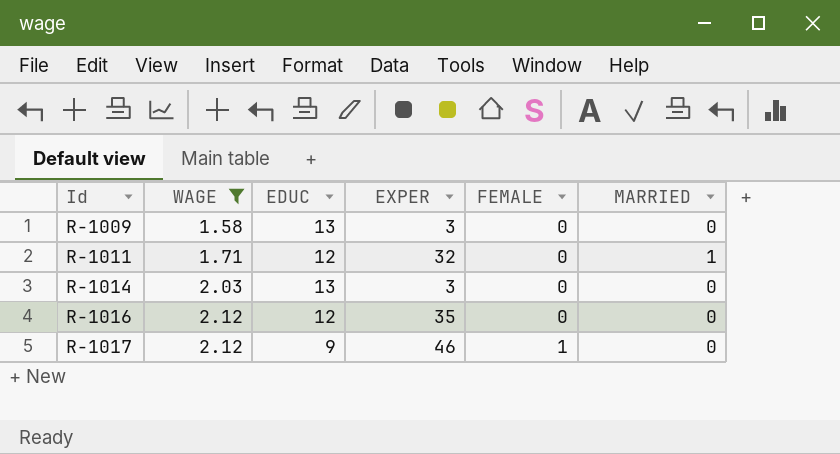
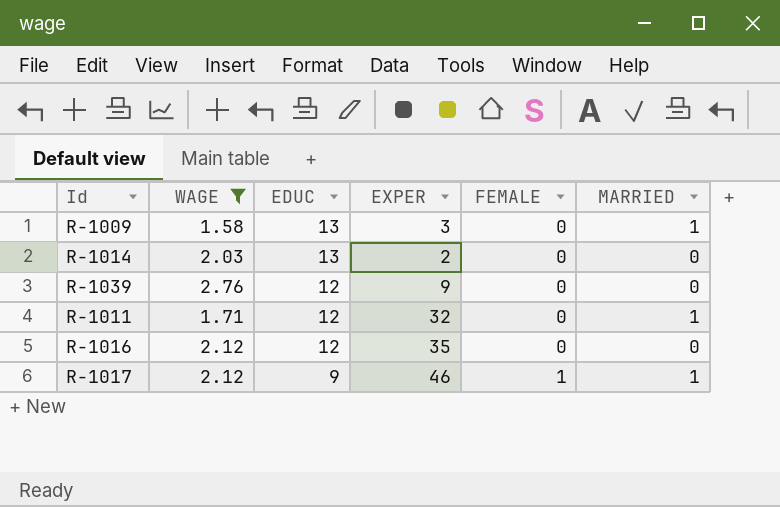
row order: Id ascending -> EDUC descending
R-1009 | MARRIED: 0 -> 1
R-1014 | EXPER: 3 -> 2
row R-1039: none -> 2.76 | 12 | 9 | 0 | 0
R-1017 | MARRIED: 0 -> 1

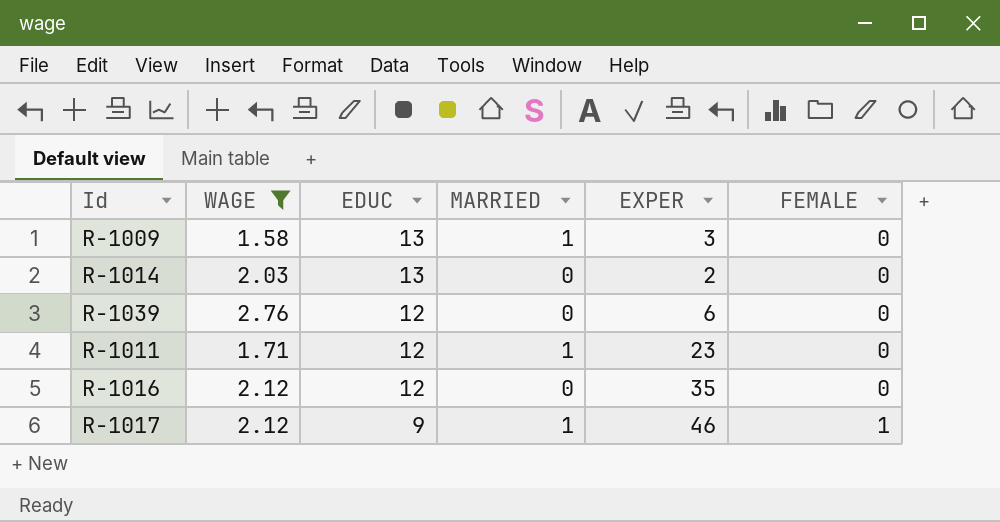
column MARRIED | position: 6 -> 4
R-1039 | EXPER: 9 -> 6
R-1011 | EXPER: 32 -> 23

